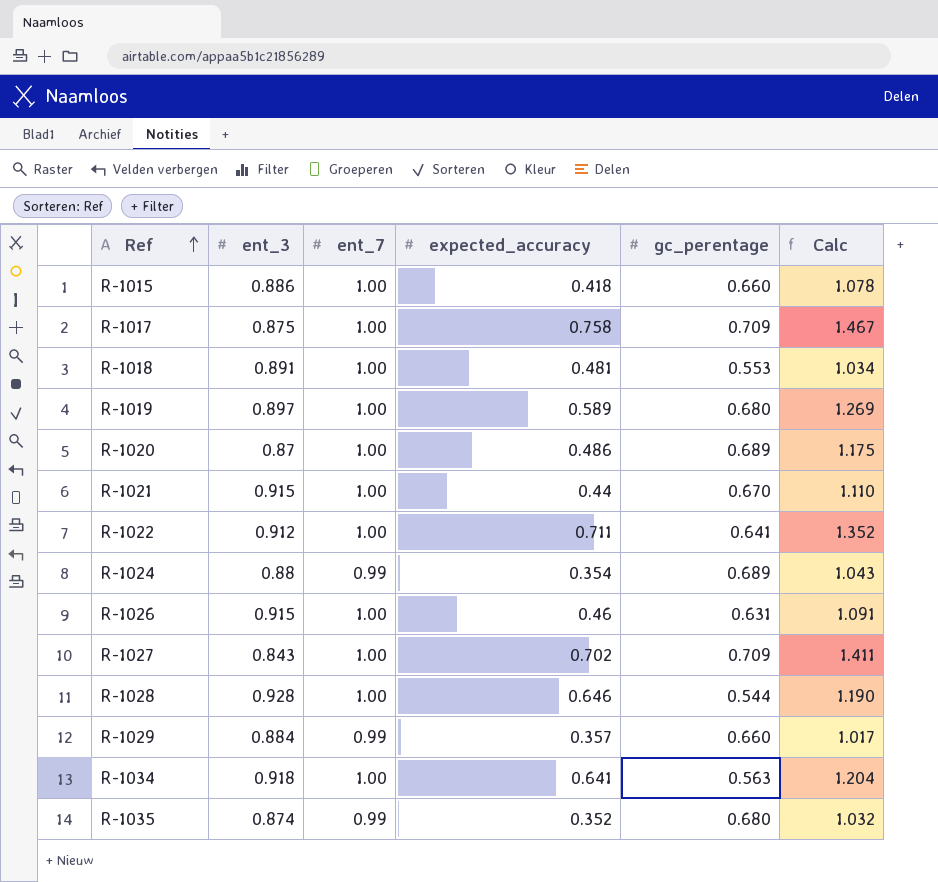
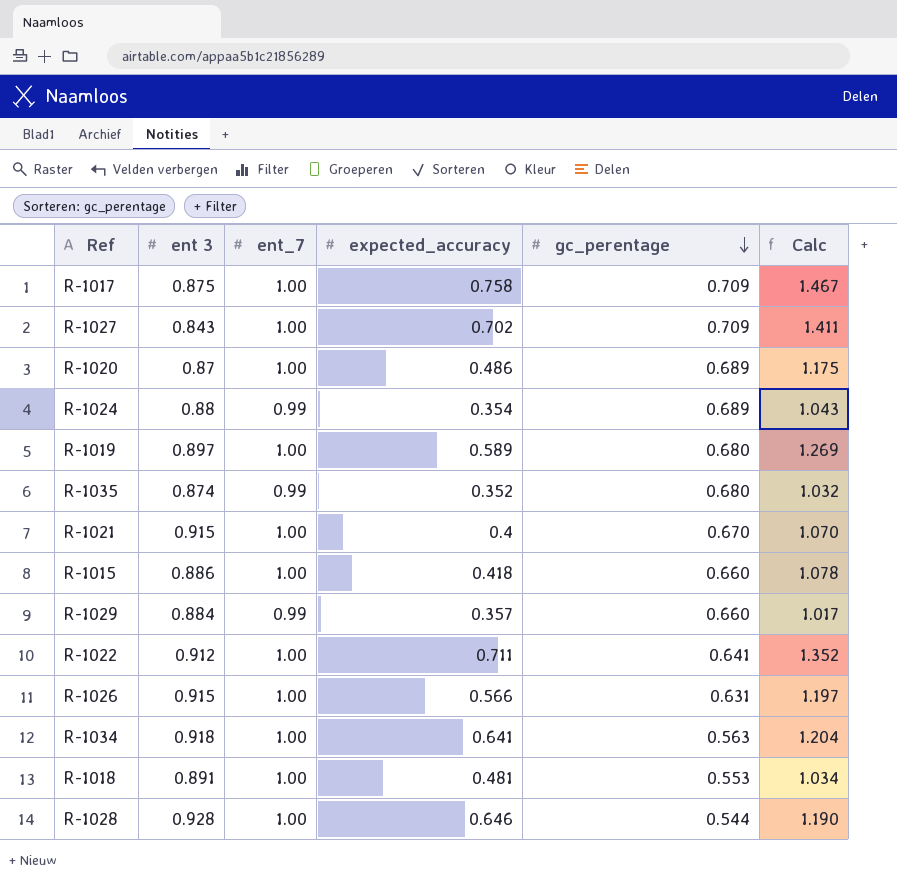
row order: Ref ascending -> gc_perentage descending
column name: ent_3 -> ent 3
R-1021 | expected_accuracy: 0.44 -> 0.4
R-1021 | Calc: 1.110 -> 1.070
R-1026 | expected_accuracy: 0.46 -> 0.566
R-1026 | Calc: 1.091 -> 1.197

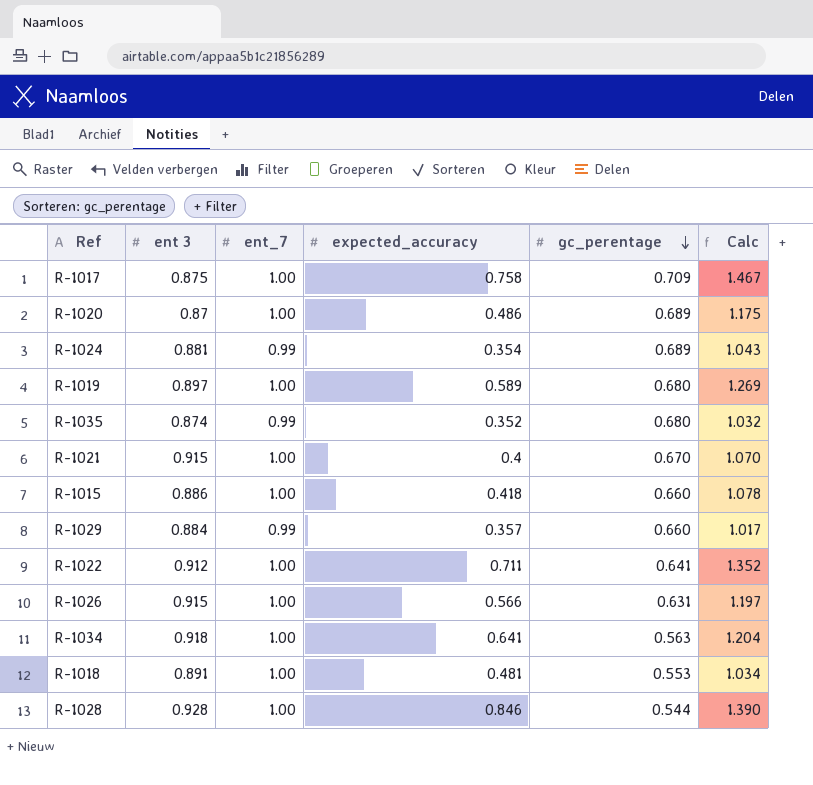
row R-1027: 0.843 | 1.00 | 0.702 | 0.709 | 1.411 -> none
R-1024 | ent 3: 0.88 -> 0.881
R-1028 | expected_accuracy: 0.646 -> 0.846
R-1028 | Calc: 1.190 -> 1.390

